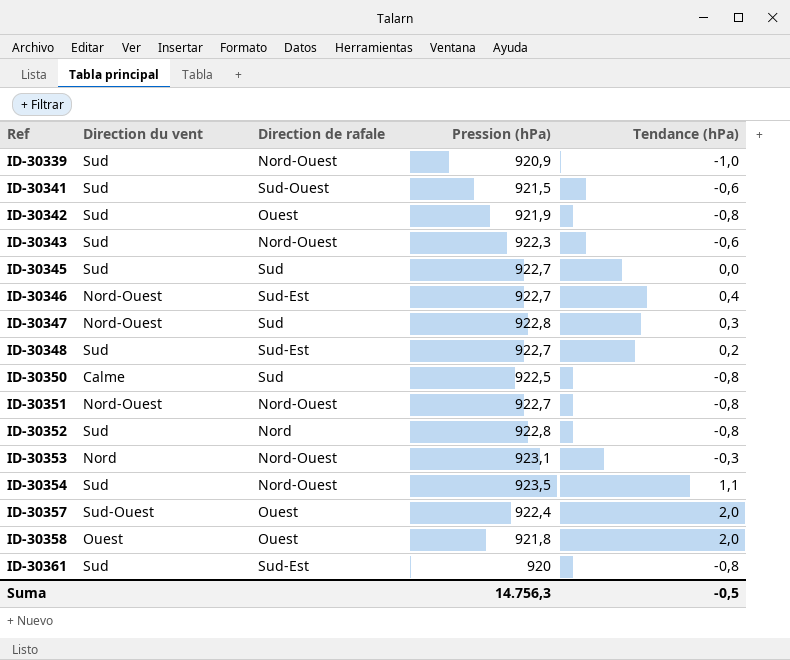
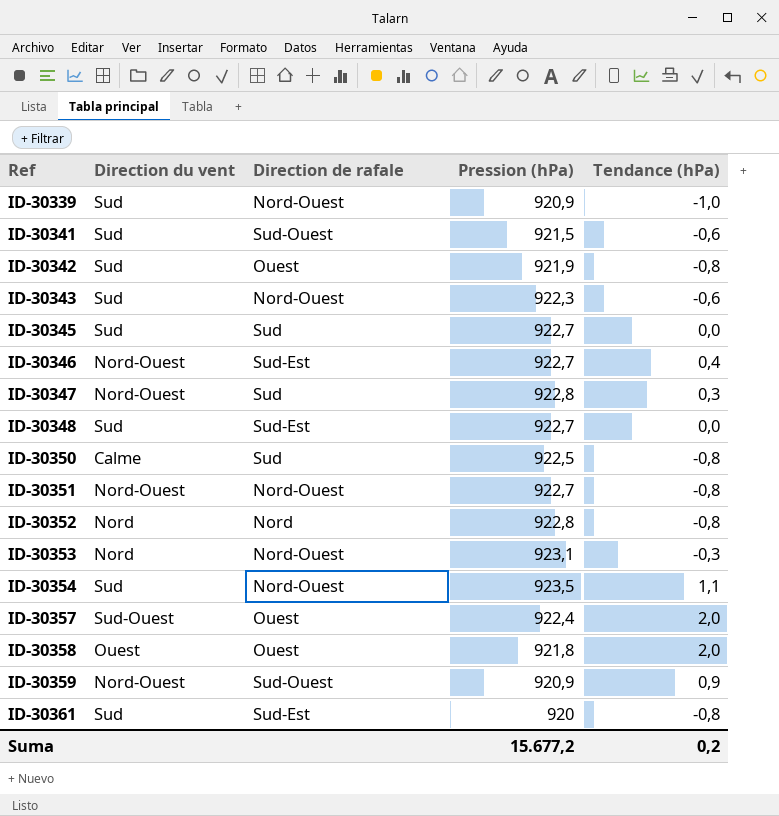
ID-30348 | Tendance (hPa): 0,2 -> 0,0
ID-30352 | Direction du vent: Sud -> Nord
row ID-30359: none -> Nord-Ouest | Sud-Ouest | 920,9 | 0,9
Suma | Pression (hPa): 14.756,3 -> 15.677,2
Suma | Tendance (hPa): -0,5 -> 0,2

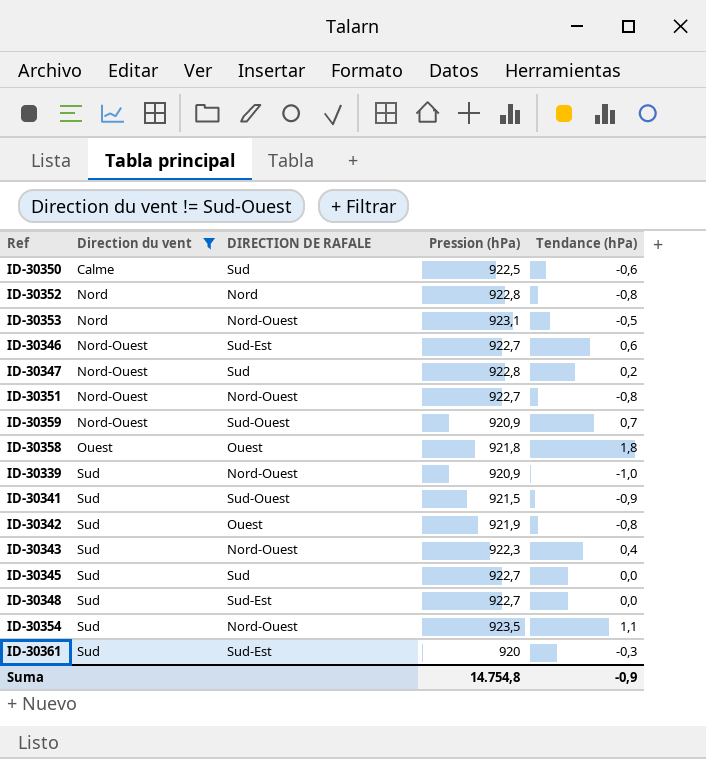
filter: none -> Direction du vent != Sud-Ouest
row order: Ref ascending -> Direction du vent ascending
column name: Direction de rafale -> DIRECTION DE RAFALE
ID-30350 | Tendance (hPa): -0,8 -> -0,6
ID-30353 | Tendance (hPa): -0,3 -> -0,5
ID-30346 | Tendance (hPa): 0,4 -> 0,6
ID-30347 | Tendance (hPa): 0,3 -> 0,2
ID-30359 | Tendance (hPa): 0,9 -> 0,7
ID-30358 | Tendance (hPa): 2,0 -> 1,8
ID-30341 | Tendance (hPa): -0,6 -> -0,9
ID-30343 | Tendance (hPa): -0,6 -> 0,4
ID-30361 | Tendance (hPa): -0,8 -> -0,3
Suma | Pression (hPa): 15.677,2 -> 14.754,8
Suma | Tendance (hPa): 0,2 -> -0,9

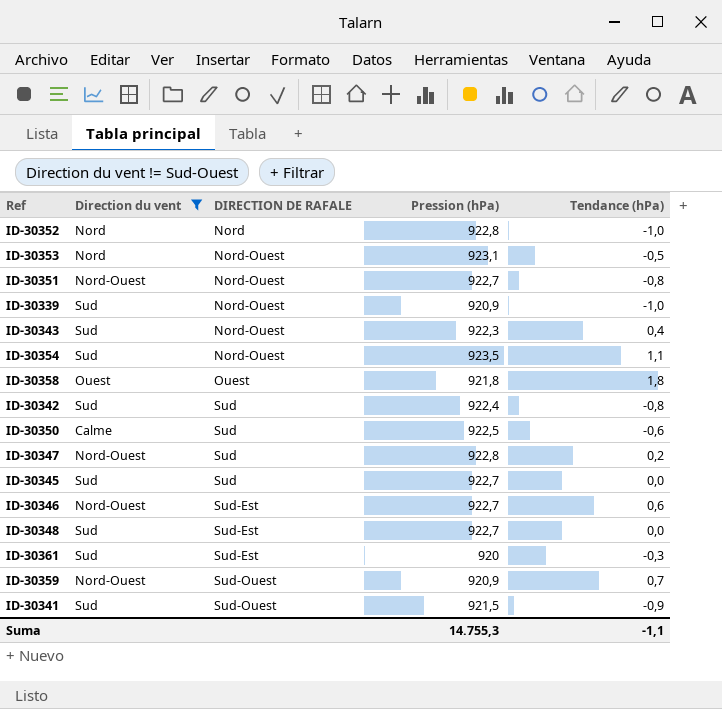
row order: Direction du vent ascending -> DIRECTION DE RAFALE ascending
ID-30352 | Tendance (hPa): -0,8 -> -1,0
ID-30342 | DIRECTION DE RAFALE: Ouest -> Sud
ID-30342 | Pression (hPa): 921,9 -> 922,4
Suma | Pression (hPa): 14.754,8 -> 14.755,3
Suma | Tendance (hPa): -0,9 -> -1,1

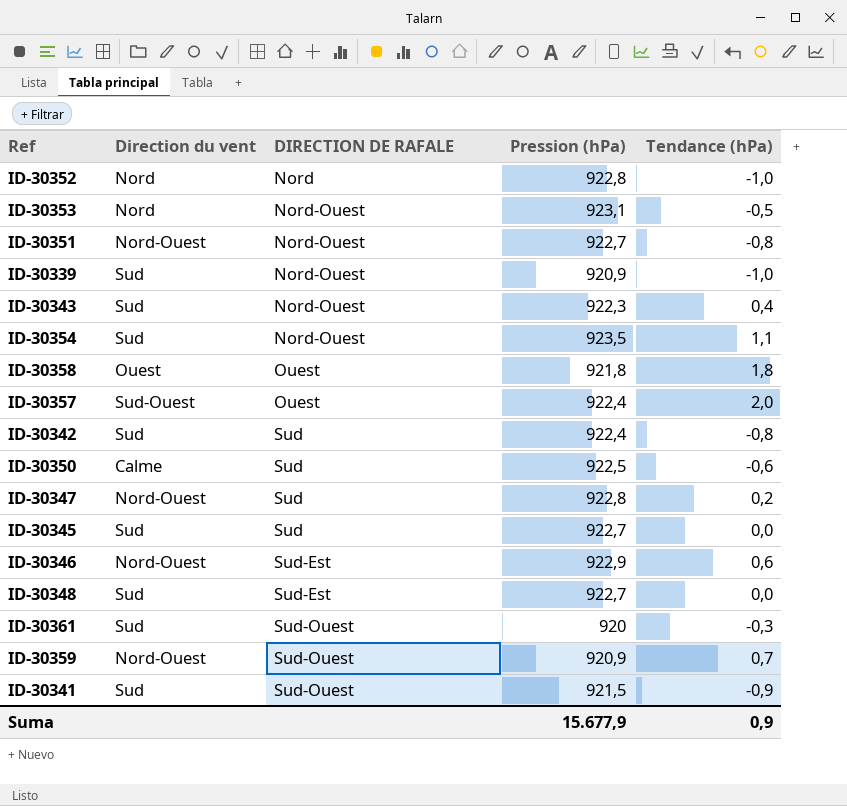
filter: Direction du vent != Sud-Ouest -> none
ID-30346 | Pression (hPa): 922,7 -> 922,9
ID-30361 | DIRECTION DE RAFALE: Sud-Est -> Sud-Ouest
Suma | Pression (hPa): 14.755,3 -> 15.677,9
Suma | Tendance (hPa): -1,1 -> 0,9

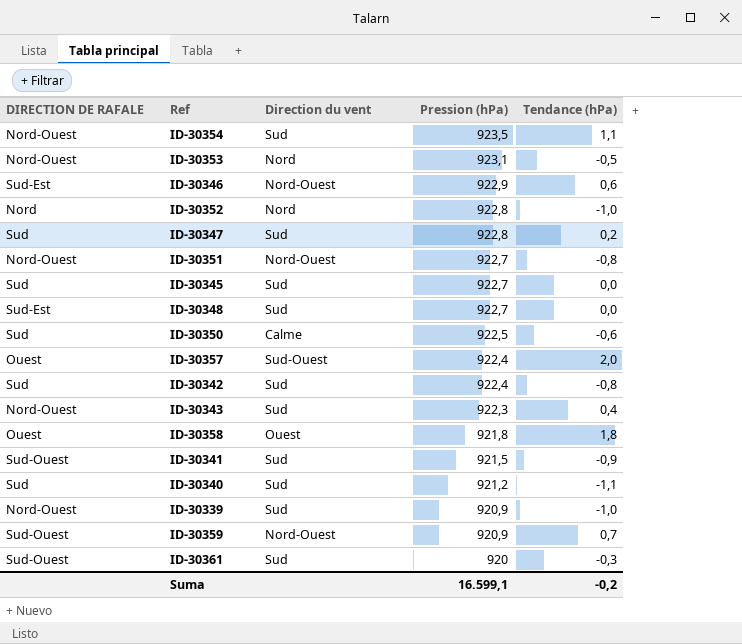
row order: DIRECTION DE RAFALE ascending -> Pression (hPa) descending
column DIRECTION DE RAFALE | position: 3 -> 1
ID-30347 | Direction du vent: Nord-Ouest -> Sud
row ID-30340: none -> Sud | Sud | 921,2 | -1,1
Suma | Pression (hPa): 15.677,9 -> 16.599,1
Suma | Tendance (hPa): 0,9 -> -0,2

